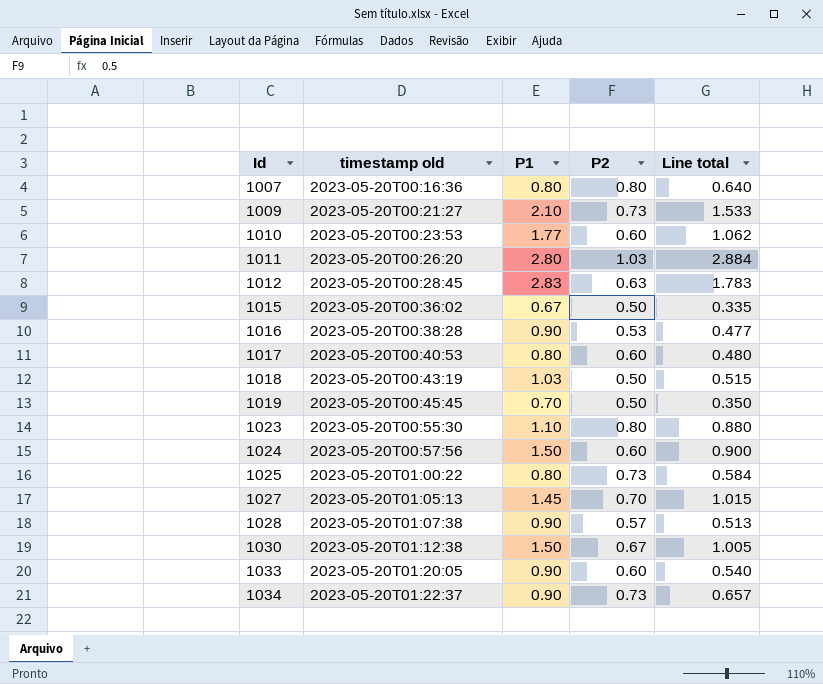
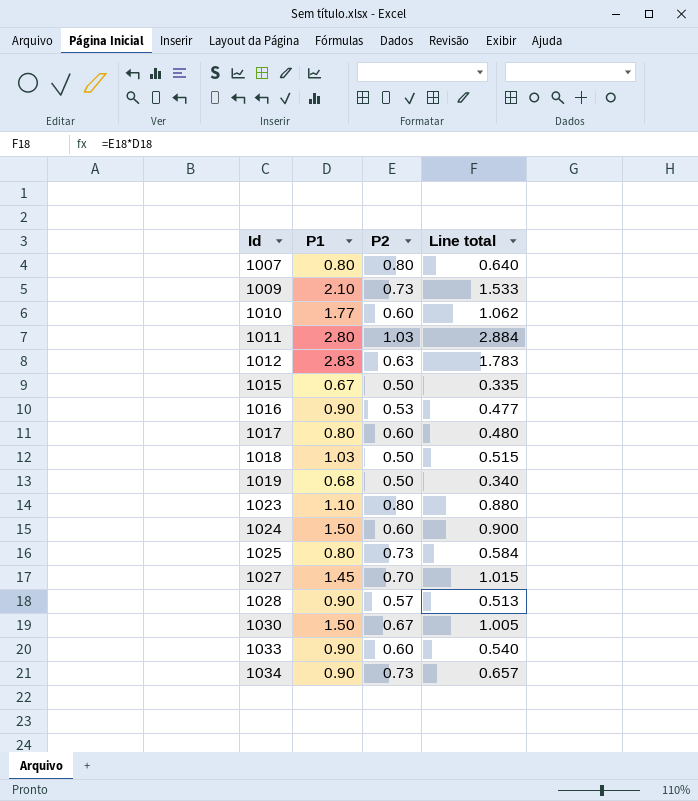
column timestamp old | position: 2 -> none
1019 | P1: 0.70 -> 0.68
1019 | Line total: 0.350 -> 0.340

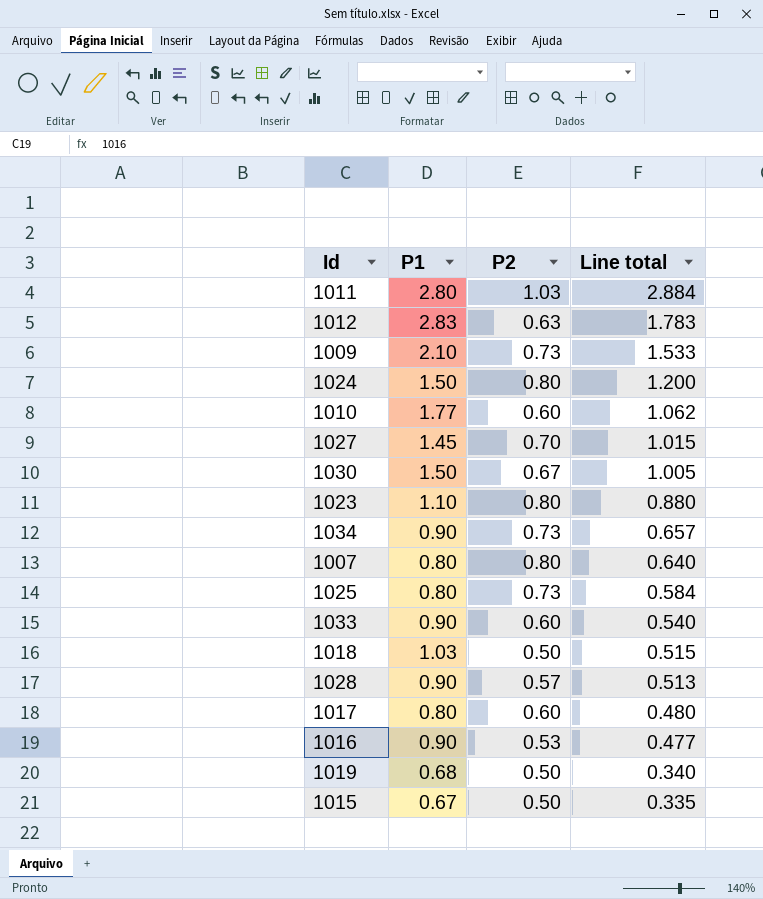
row order: Id ascending -> Line total descending
1024 | P2: 0.60 -> 0.80
1024 | Line total: 0.900 -> 1.200

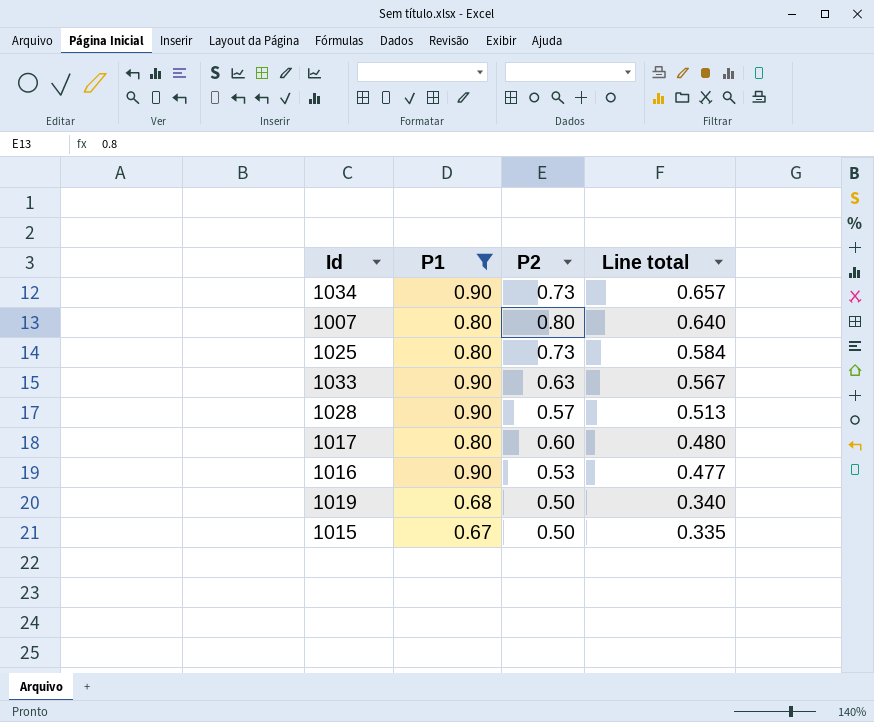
filter: none -> P1 <= 0.90
1033 | P2: 0.60 -> 0.63
1033 | Line total: 0.540 -> 0.567

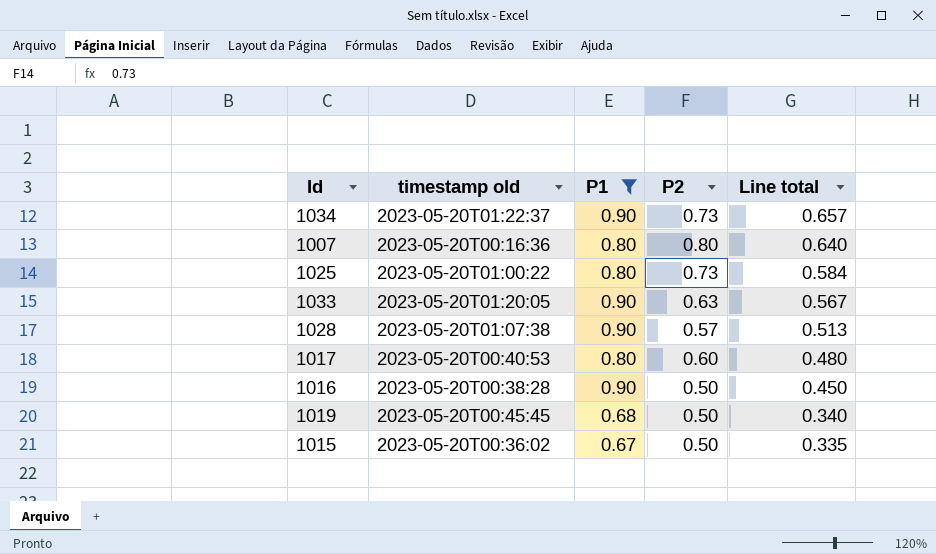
column timestamp old | position: none -> 2
1016 | P2: 0.53 -> 0.50
1016 | Line total: 0.477 -> 0.450

